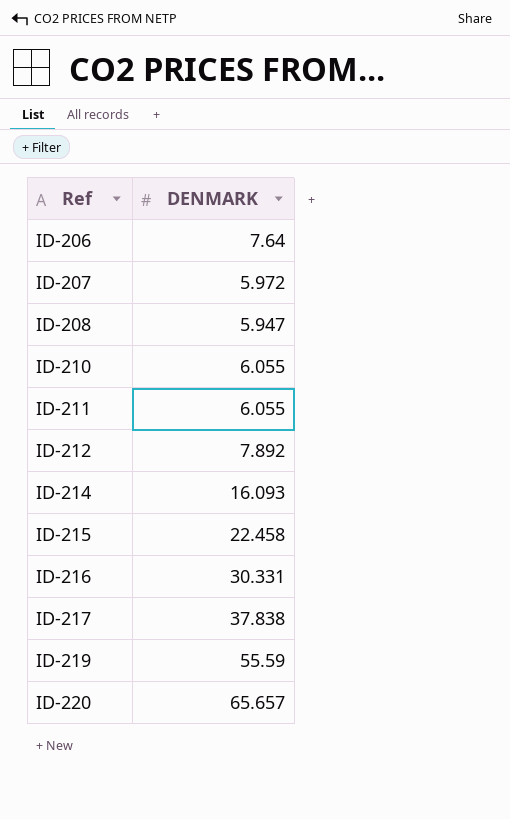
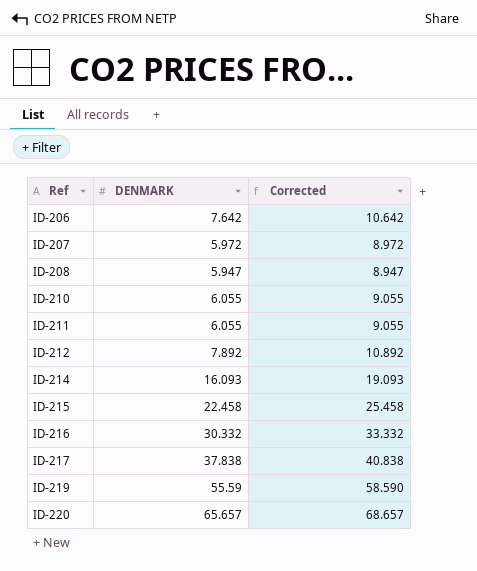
column Corrected | formula: none -> [DENMARK] + 3
ID-206 | DENMARK: 7.64 -> 7.642
ID-216 | DENMARK: 30.331 -> 30.332

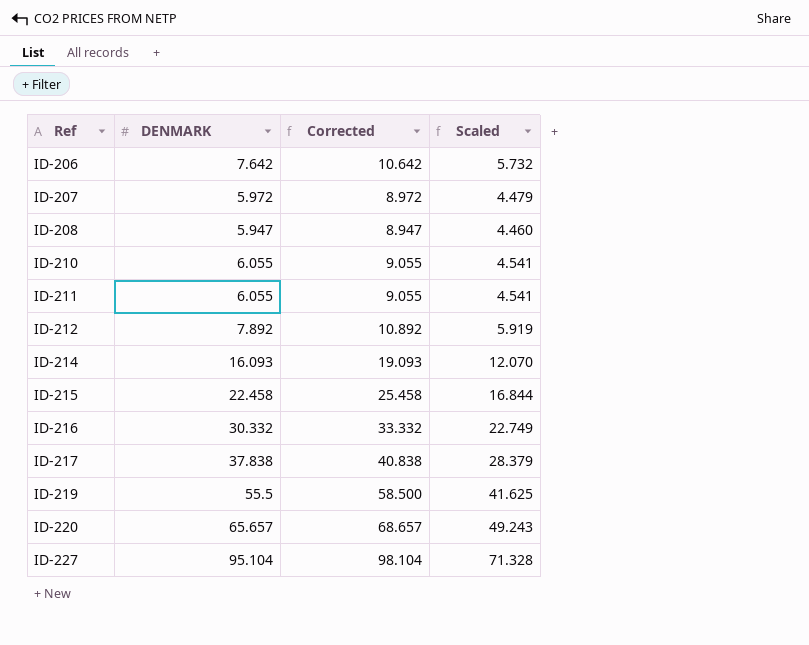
column Scaled | formula: none -> [DENMARK] * 0.75
ID-219 | DENMARK: 55.59 -> 55.5
ID-219 | Corrected: 58.590 -> 58.500
row ID-227: none -> 95.104 | 98.104 | 71.328

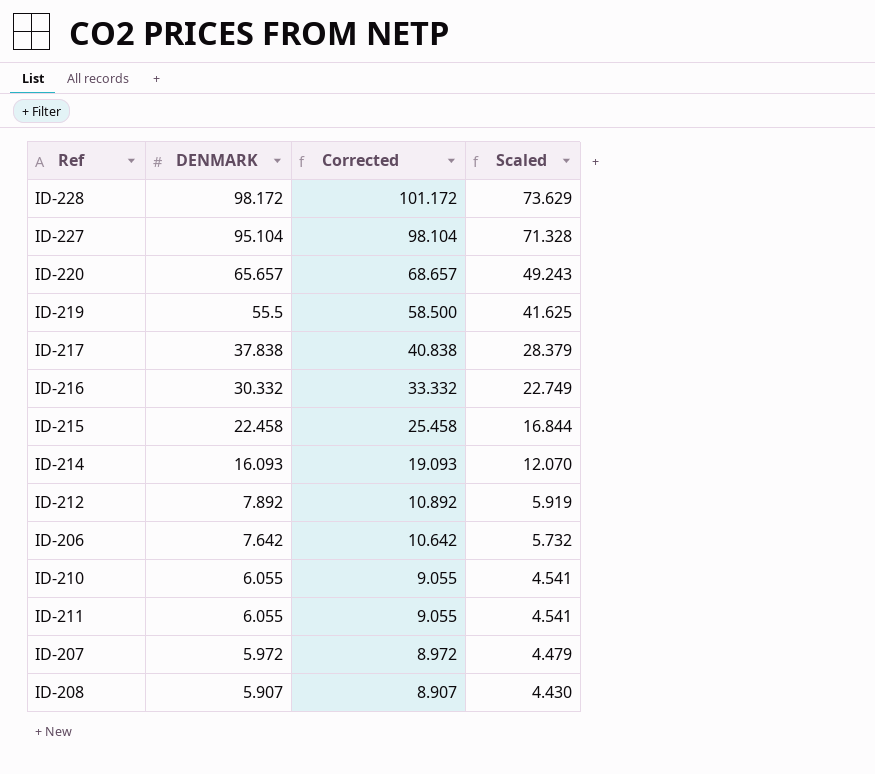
row order: Ref ascending -> DENMARK descending
row ID-228: none -> 98.172 | 101.172 | 73.629
ID-208 | DENMARK: 5.947 -> 5.907
ID-208 | Corrected: 8.947 -> 8.907
ID-208 | Scaled: 4.460 -> 4.430

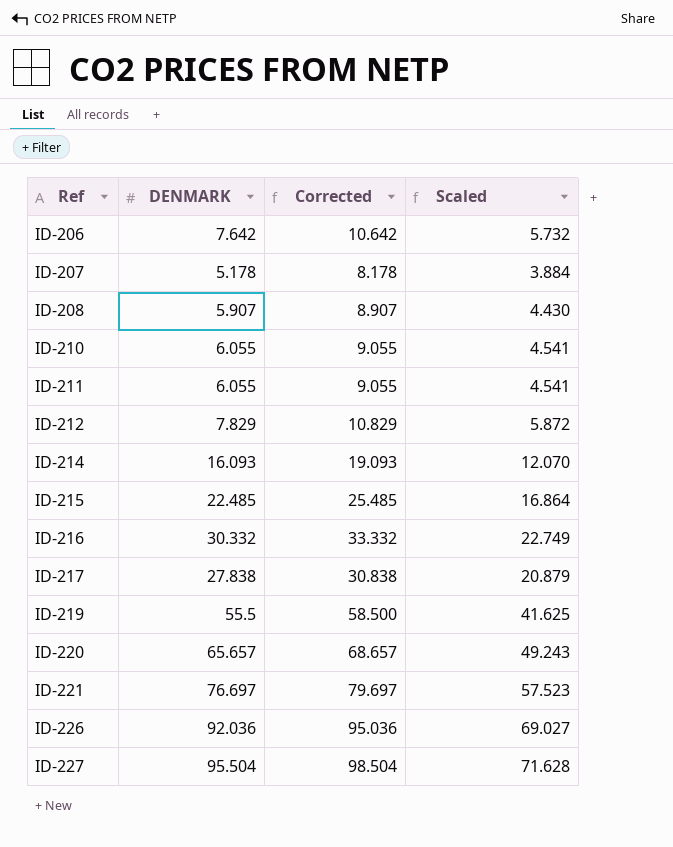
row order: DENMARK descending -> Ref ascending
row ID-228: 98.172 | 101.172 | 73.629 -> none
ID-207 | DENMARK: 5.972 -> 5.178
ID-207 | Corrected: 8.972 -> 8.178
ID-207 | Scaled: 4.479 -> 3.884
ID-212 | DENMARK: 7.892 -> 7.829
ID-212 | Corrected: 10.892 -> 10.829
ID-212 | Scaled: 5.919 -> 5.872
ID-215 | DENMARK: 22.458 -> 22.485
ID-215 | Corrected: 25.458 -> 25.485
ID-215 | Scaled: 16.844 -> 16.864
ID-217 | DENMARK: 37.838 -> 27.838
ID-217 | Corrected: 40.838 -> 30.838
ID-217 | Scaled: 28.379 -> 20.879
row ID-221: none -> 76.697 | 79.697 | 57.523
row ID-226: none -> 92.036 | 95.036 | 69.027
ID-227 | DENMARK: 95.104 -> 95.504
ID-227 | Corrected: 98.104 -> 98.504
ID-227 | Scaled: 71.328 -> 71.628

